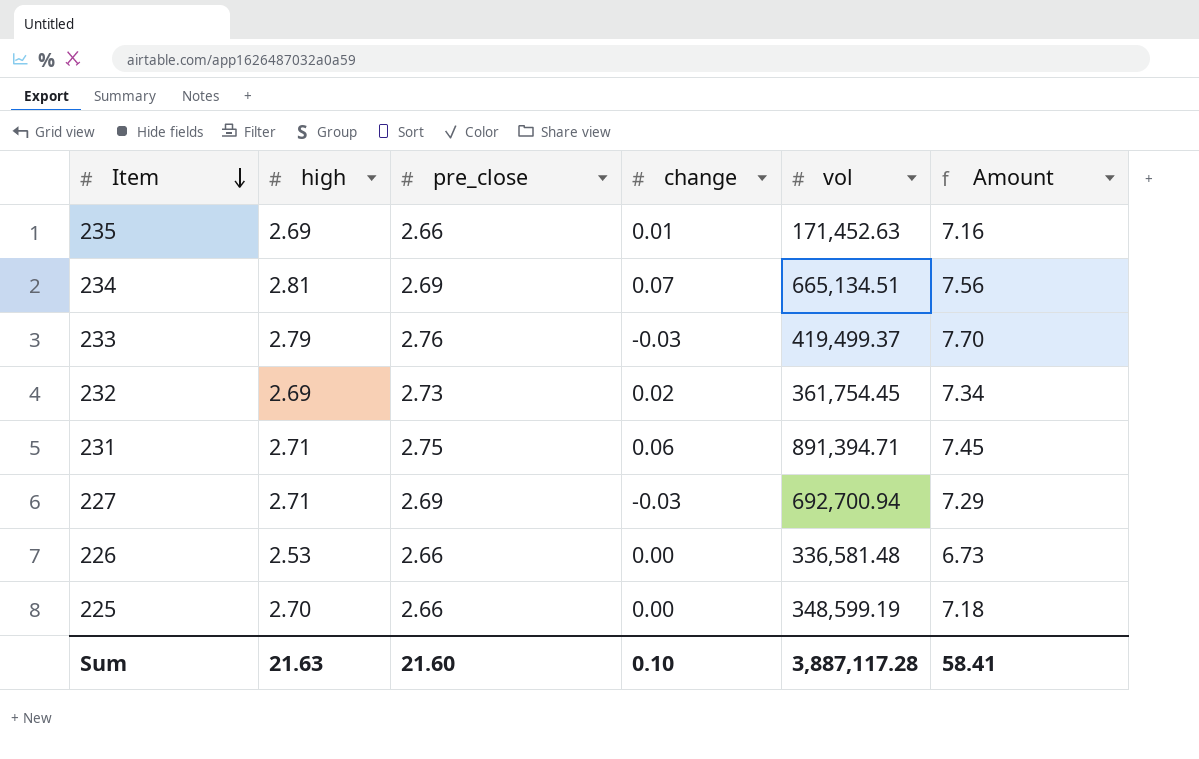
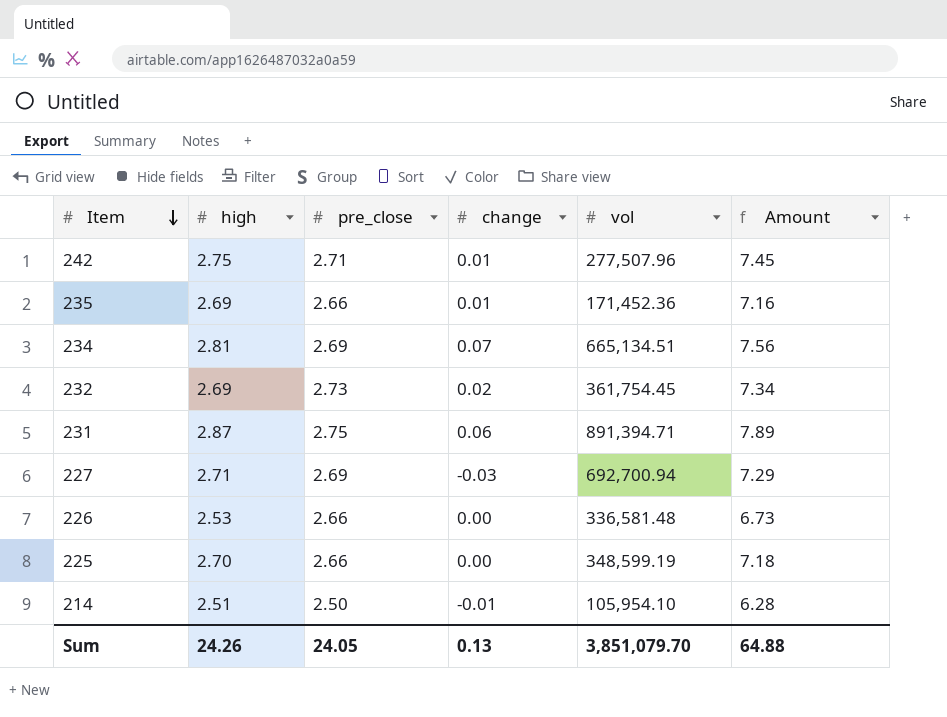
row 233: 2.79 | 2.76 | -0.03 | 419,499.37 | 7.70 -> none
row 242: none -> 2.75 | 2.71 | 0.01 | 277,507.96 | 7.45
235 | vol: 171,452.63 -> 171,452.36
231 | high: 2.71 -> 2.87
231 | Amount: 7.45 -> 7.89
row 214: none -> 2.51 | 2.50 | -0.01 | 105,954.10 | 6.28
Sum | high: 21.63 -> 24.26
Sum | pre_close: 21.60 -> 24.05
Sum | change: 0.10 -> 0.13
Sum | vol: 3,887,117.28 -> 3,851,079.70
Sum | Amount: 58.41 -> 64.88

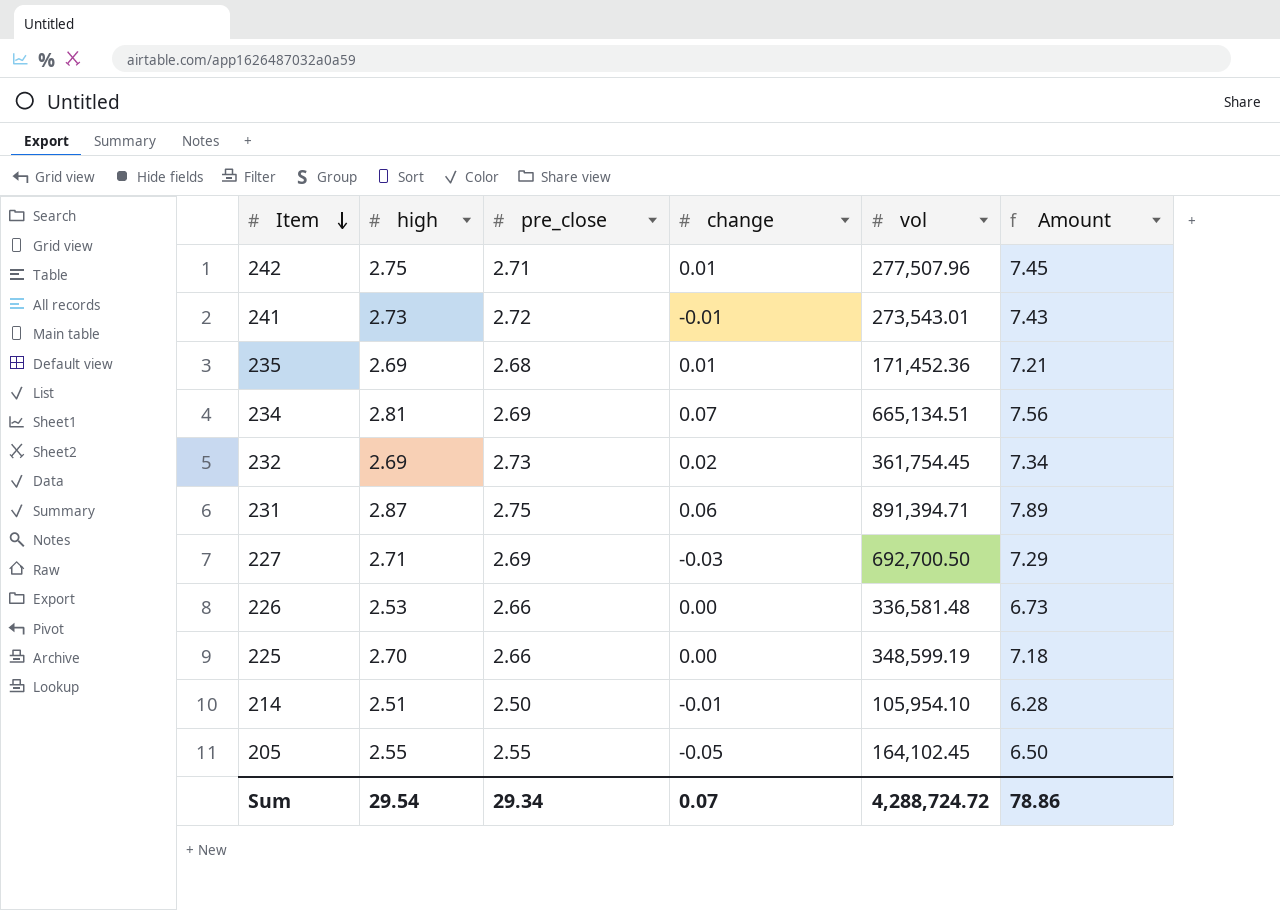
row 241: none -> 2.73 | 2.72 | -0.01 | 273,543.01 | 7.43
235 | pre_close: 2.66 -> 2.68
235 | Amount: 7.16 -> 7.21
227 | vol: 692,700.94 -> 692,700.50
row 205: none -> 2.55 | 2.55 | -0.05 | 164,102.45 | 6.50
Sum | high: 24.26 -> 29.54
Sum | pre_close: 24.05 -> 29.34
Sum | change: 0.13 -> 0.07
Sum | vol: 3,851,079.70 -> 4,288,724.72
Sum | Amount: 64.88 -> 78.86

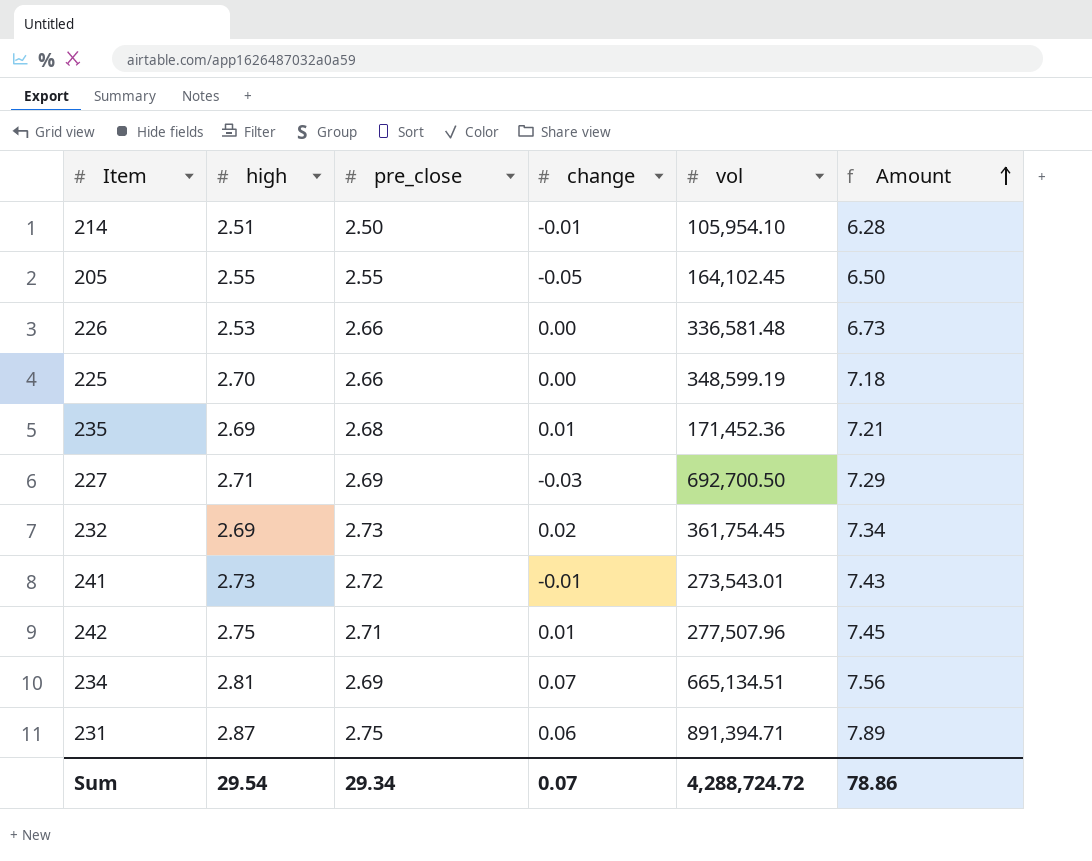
row order: Item descending -> Amount ascending

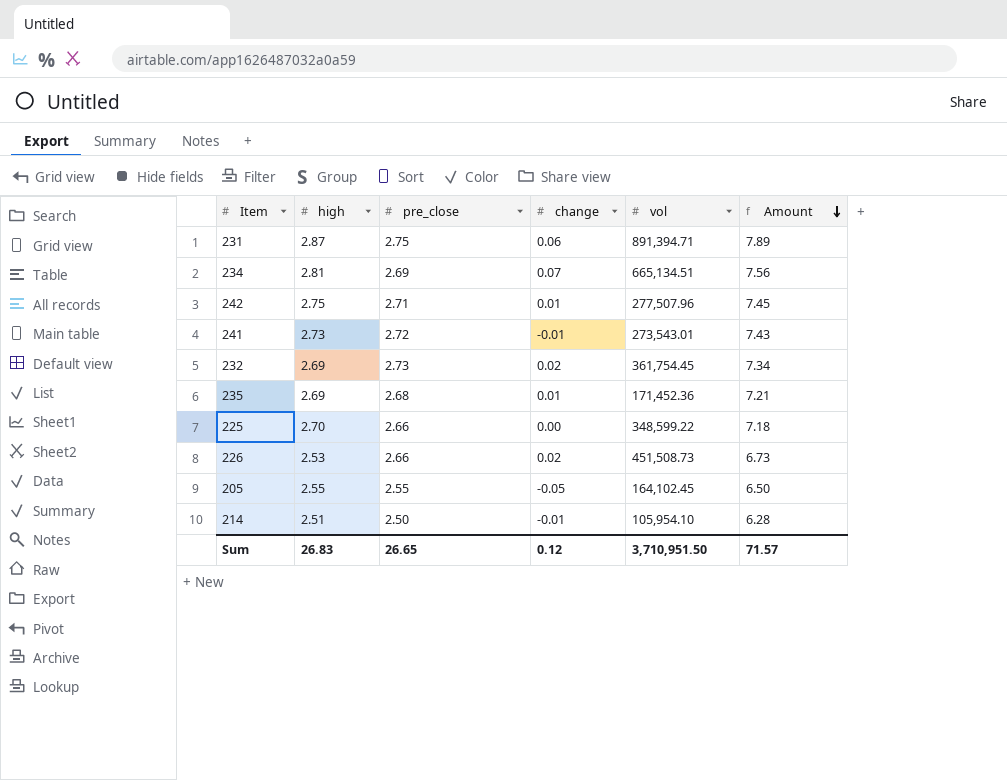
row order: Amount ascending -> Amount descending
row 227: 2.71 | 2.69 | -0.03 | 692,700.50 | 7.29 -> none
225 | vol: 348,599.19 -> 348,599.22
226 | change: 0.00 -> 0.02
226 | vol: 336,581.48 -> 451,508.73
Sum | high: 29.54 -> 26.83
Sum | pre_close: 29.34 -> 26.65
Sum | change: 0.07 -> 0.12
Sum | vol: 4,288,724.72 -> 3,710,951.50
Sum | Amount: 78.86 -> 71.57

